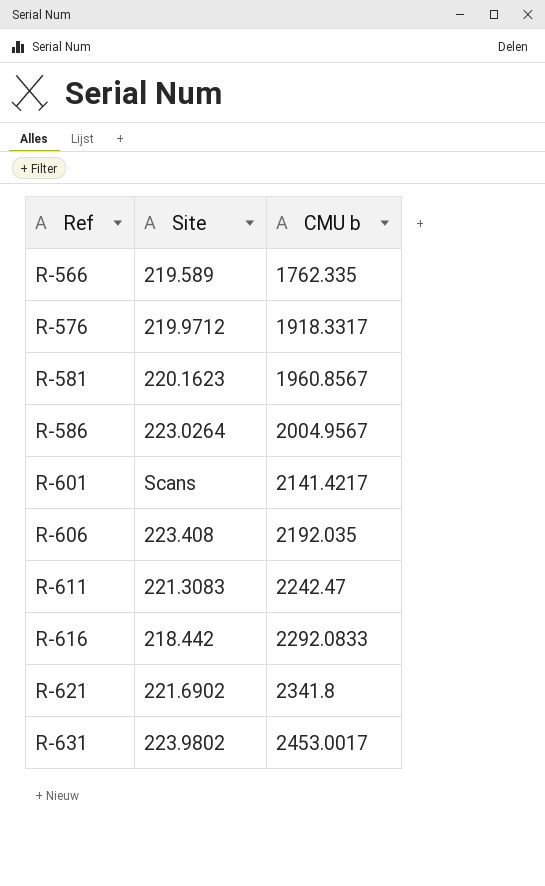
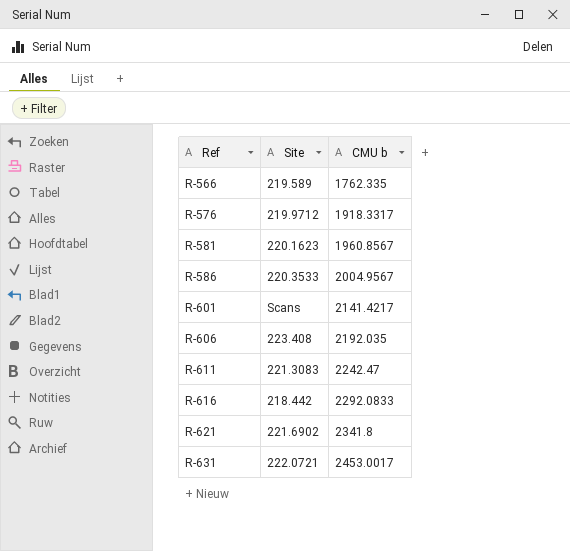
R-586 | Site: 223.0264 -> 220.3533
R-631 | Site: 223.9802 -> 222.0721

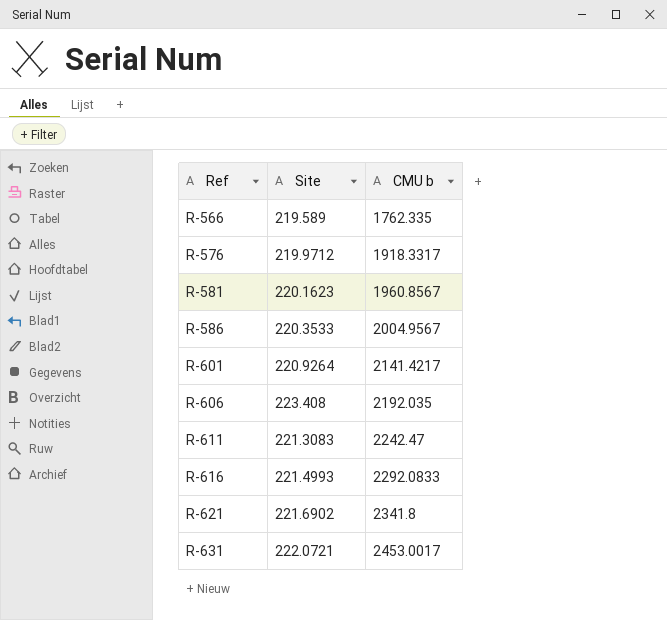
R-601 | Site: Scans -> 220.9264
R-616 | Site: 218.442 -> 221.4993

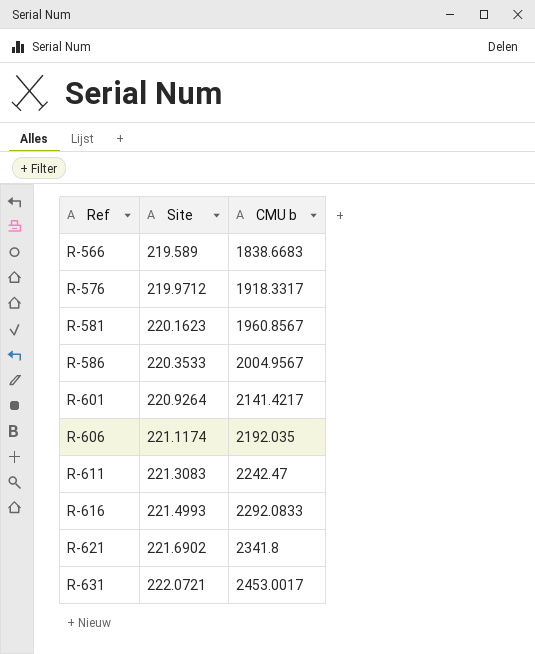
R-566 | CMU b: 1762.335 -> 1838.6683
R-606 | Site: 223.408 -> 221.1174

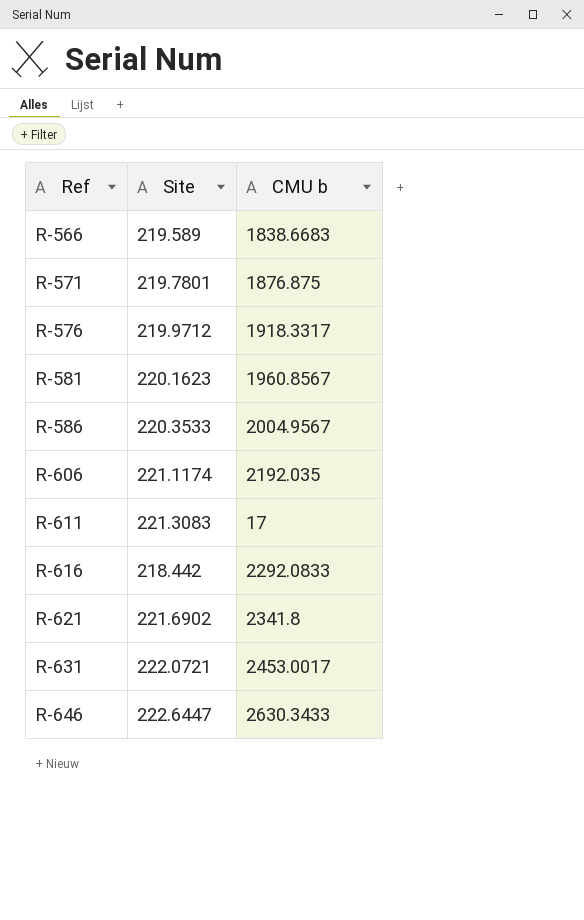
row R-601: 220.9264 | 2141.4217 -> none
row R-571: none -> 219.7801 | 1876.875
R-611 | CMU b: 2242.47 -> 17
R-616 | Site: 221.4993 -> 218.442
row R-646: none -> 222.6447 | 2630.3433

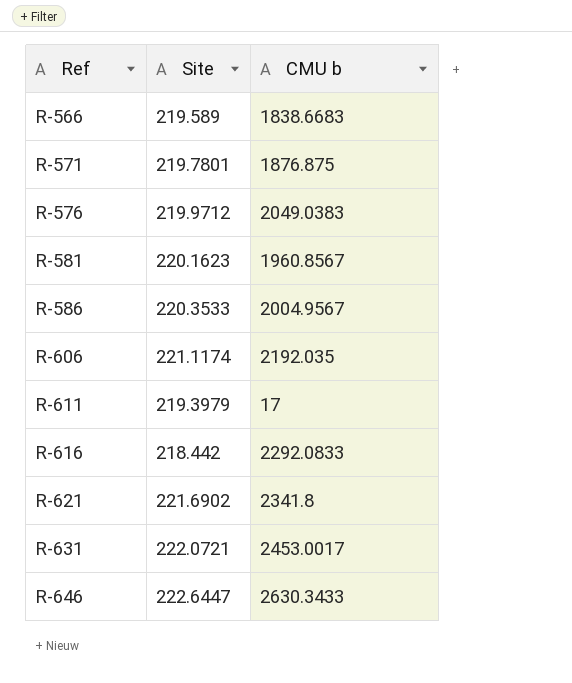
R-576 | CMU b: 1918.3317 -> 2049.0383
R-611 | Site: 221.3083 -> 219.3979

